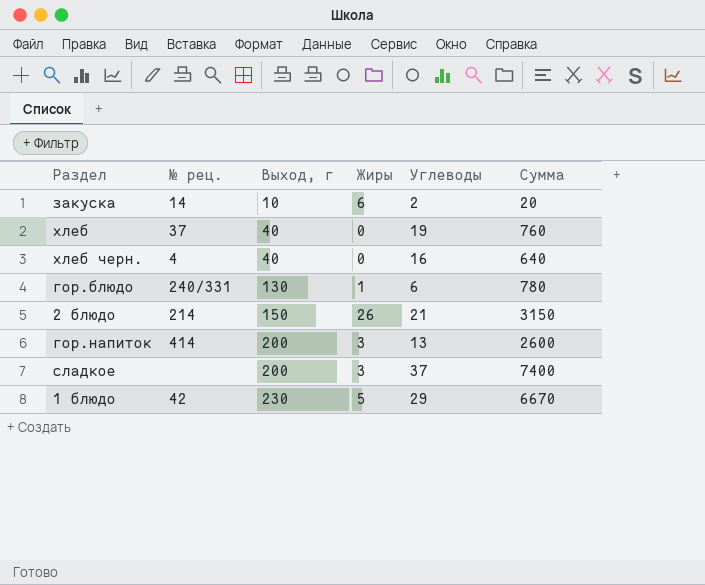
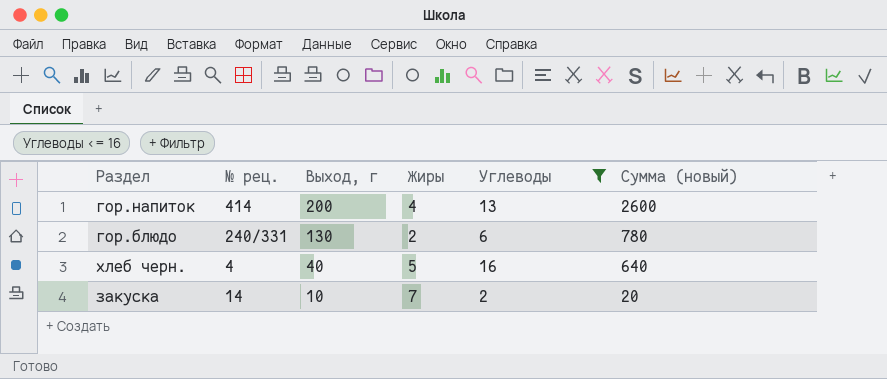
filter: none -> Углеводы <= 16
row order: Выход, г ascending -> Выход, г descending
column name: Сумма -> Сумма (новый)
гор.напиток | Жиры: 3 -> 4
гор.блюдо | Жиры: 1 -> 2
хлеб черн. | Жиры: 0 -> 5
закуска | Жиры: 6 -> 7

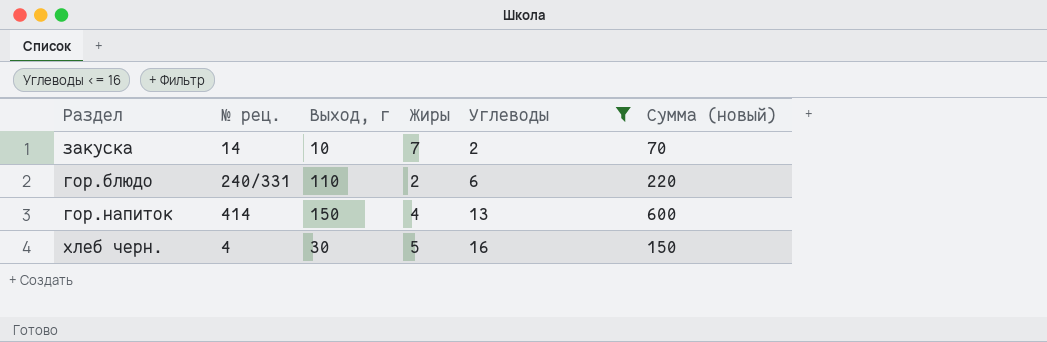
row order: Выход, г descending -> Углеводы ascending
column Сумма (новый) | formula: [Выход, г] * [Углеводы] -> [Выход, г] * [Жиры]
гор.блюдо | Выход, г: 130 -> 110
гор.напиток | Выход, г: 200 -> 150
хлеб черн. | Выход, г: 40 -> 30

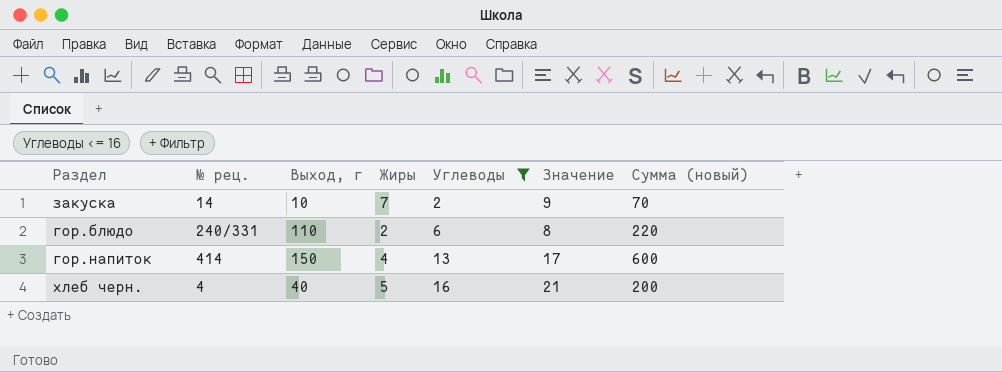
column Значение | formula: none -> [Жиры] + [Углеводы]
хлеб черн. | Выход, г: 30 -> 40
хлеб черн. | Сумма (новый): 150 -> 200

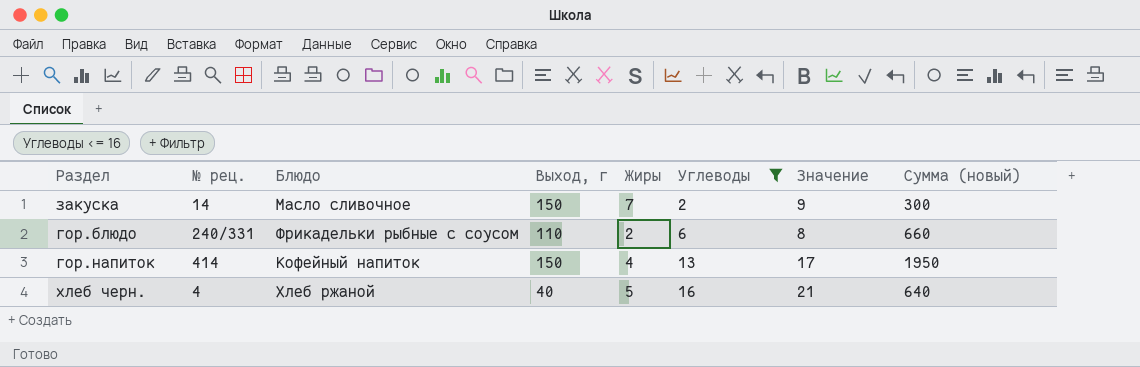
column Блюдо | position: none -> 3
column Сумма (новый) | formula: [Выход, г] * [Жиры] -> [Выход, г] * [Углеводы]
закуска | Выход, г: 10 -> 150

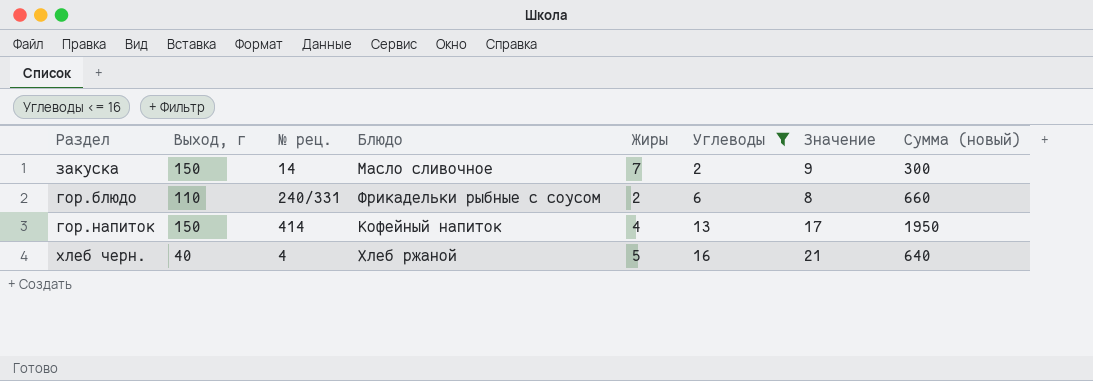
column Выход, г | position: 4 -> 2

